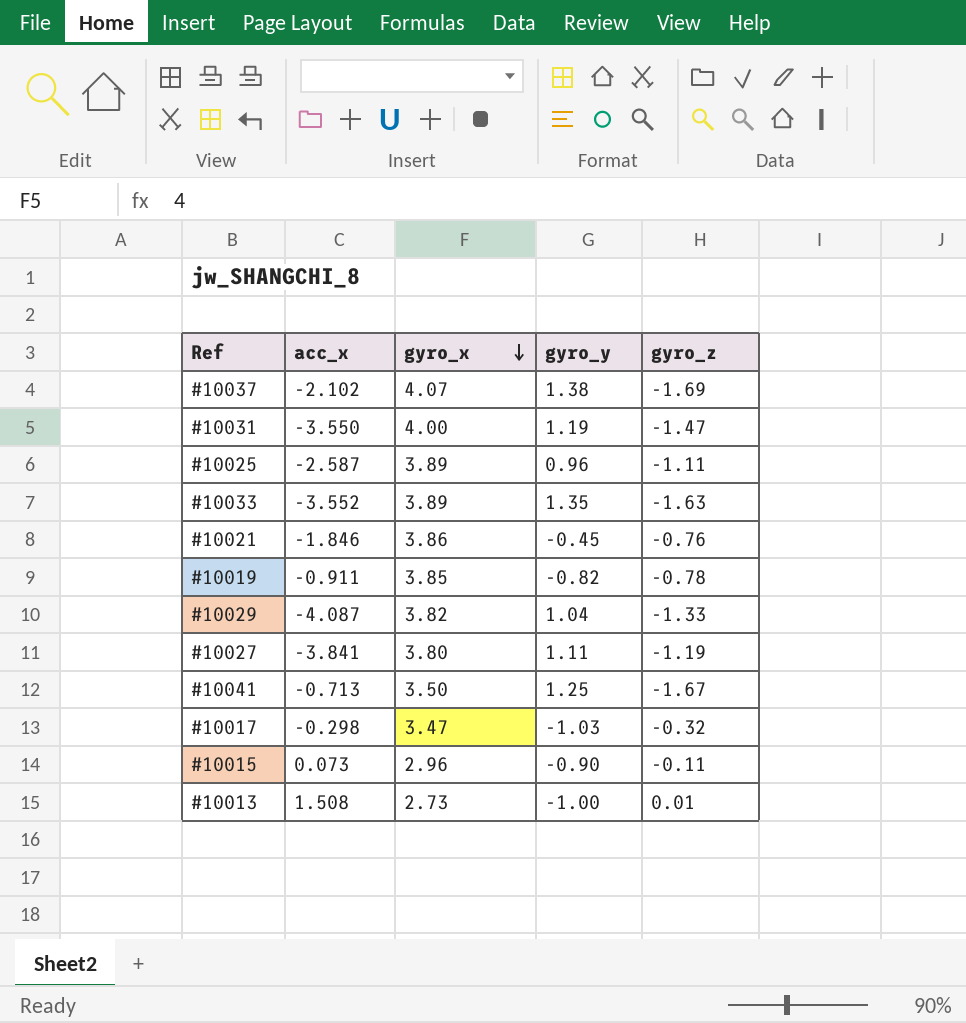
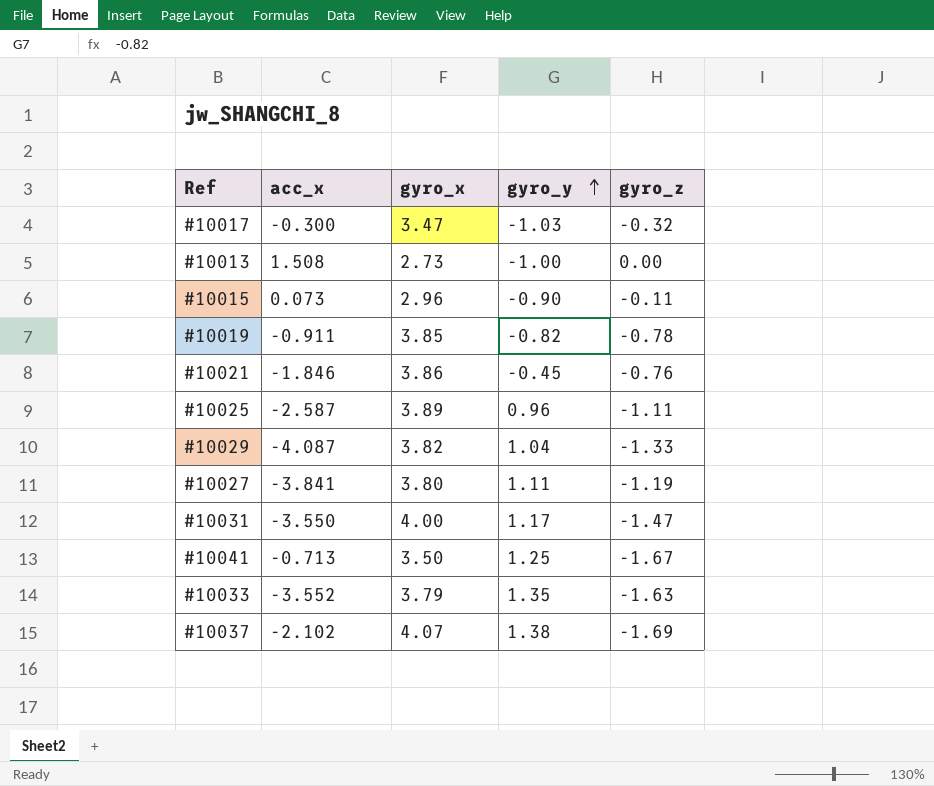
row order: gyro_x descending -> gyro_y ascending
#10017 | acc_x: -0.298 -> -0.300
#10013 | gyro_z: 0.01 -> 0.00
#10031 | gyro_y: 1.19 -> 1.17
#10033 | gyro_x: 3.89 -> 3.79

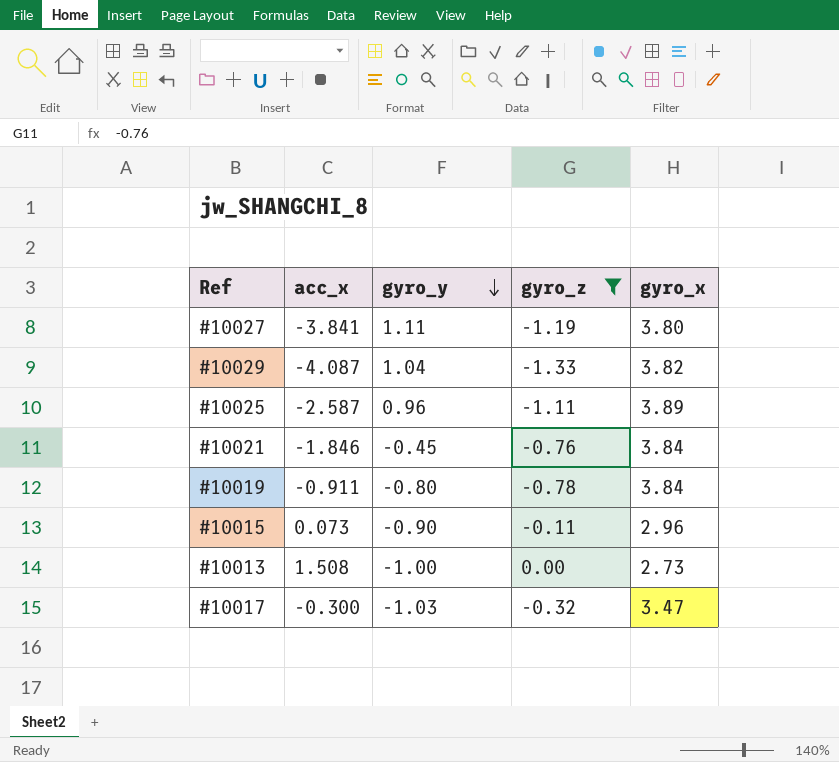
filter: none -> gyro_z >= -1.33
row order: gyro_y ascending -> gyro_y descending
column gyro_x | position: 3 -> 5
#10021 | gyro_x: 3.86 -> 3.84
#10019 | gyro_y: -0.82 -> -0.80
#10019 | gyro_x: 3.85 -> 3.84

